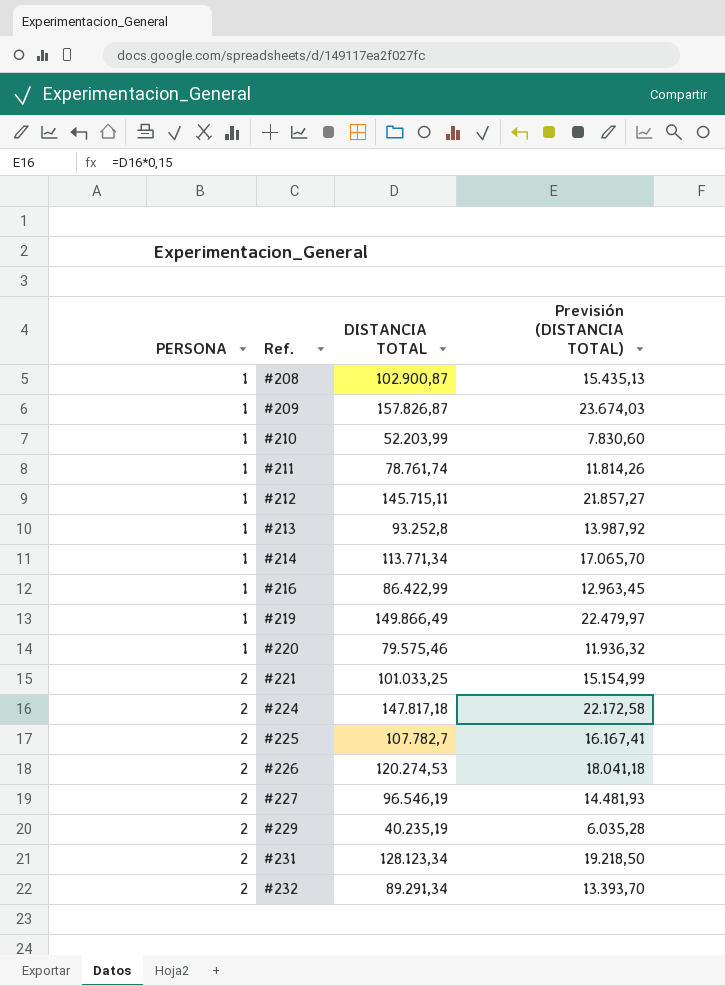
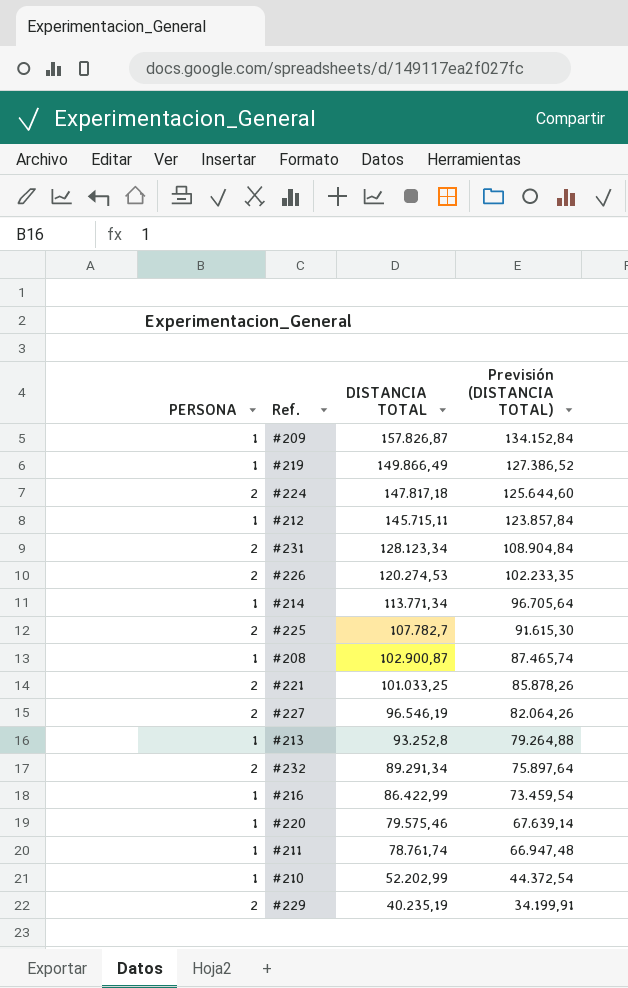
row order: PERSONA ascending -> DISTANCIA TOTAL descending
column Previsión (DISTANCIA TOTAL) | formula: [DISTANCIA TOTAL] * 0,15 -> [DISTANCIA TOTAL] * 0,85
#210 | DISTANCIA TOTAL: 52.203,99 -> 52.202,99

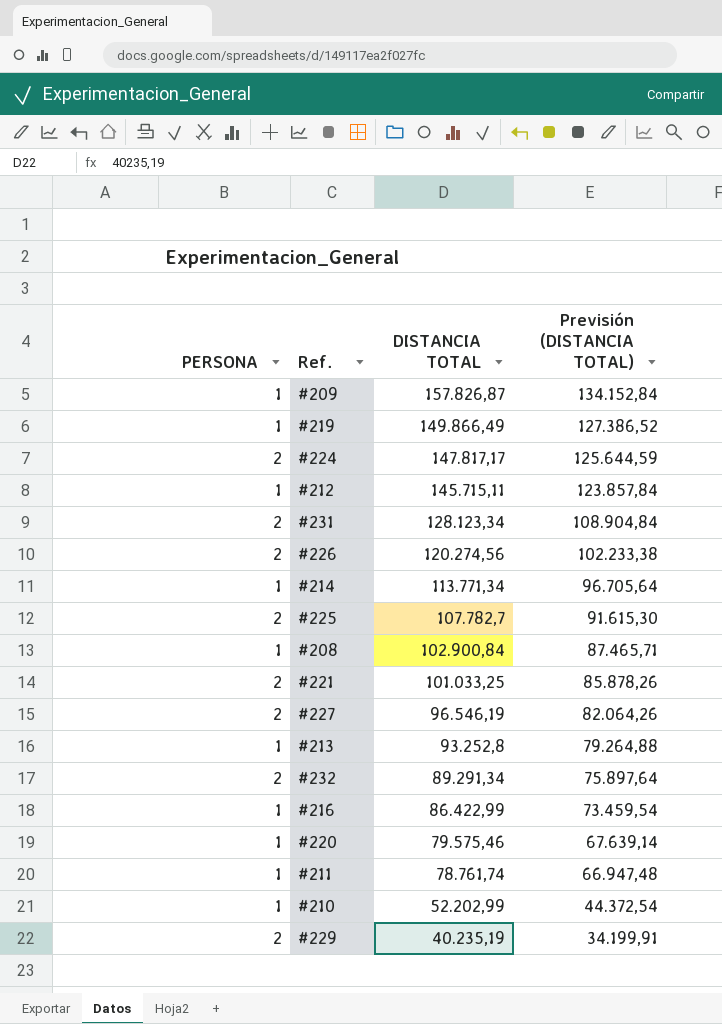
#224 | DISTANCIA TOTAL: 147.817,18 -> 147.817,17
#224 | Previsión (DISTANCIA TOTAL): 125.644,60 -> 125.644,59
#226 | DISTANCIA TOTAL: 120.274,53 -> 120.274,56
#226 | Previsión (DISTANCIA TOTAL): 102.233,35 -> 102.233,38
#208 | DISTANCIA TOTAL: 102.900,87 -> 102.900,84
#208 | Previsión (DISTANCIA TOTAL): 87.465,74 -> 87.465,71

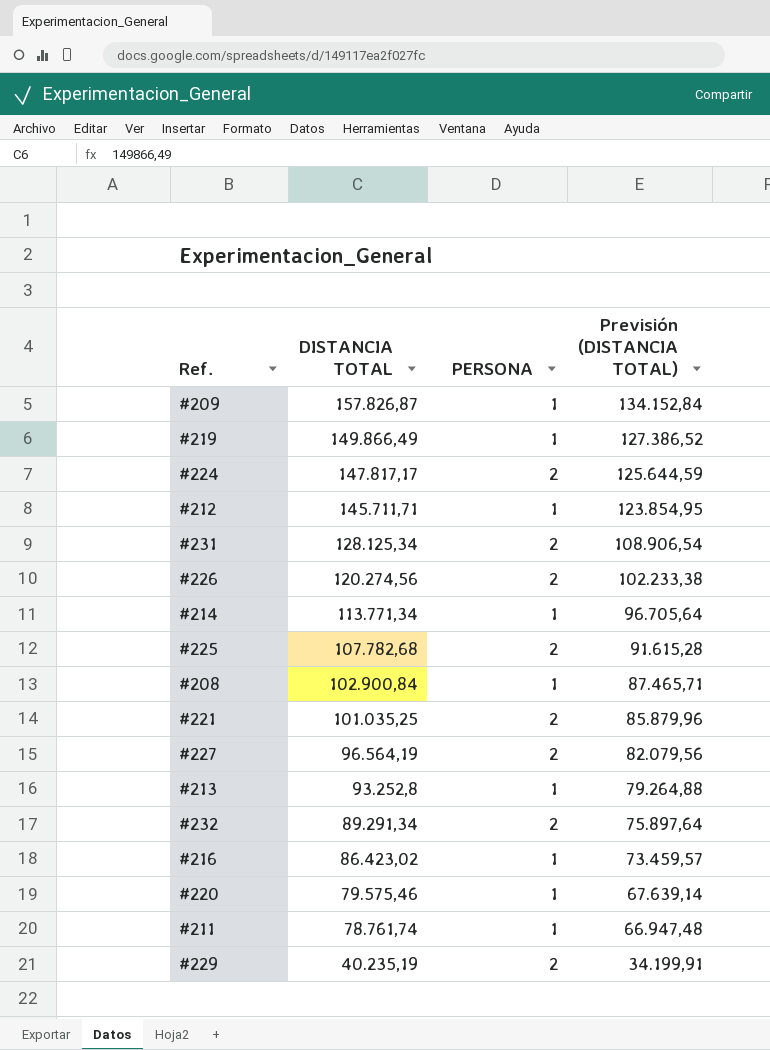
column PERSONA | position: 1 -> 3
row #210: 1 | 52.202,99 | 44.372,54 -> none
#212 | DISTANCIA TOTAL: 145.715,11 -> 145.711,71
#212 | Previsión (DISTANCIA TOTAL): 123.857,84 -> 123.854,95
#231 | DISTANCIA TOTAL: 128.123,34 -> 128.125,34
#231 | Previsión (DISTANCIA TOTAL): 108.904,84 -> 108.906,54
#225 | DISTANCIA TOTAL: 107.782,7 -> 107.782,68
#225 | Previsión (DISTANCIA TOTAL): 91.615,30 -> 91.615,28
#221 | DISTANCIA TOTAL: 101.033,25 -> 101.035,25
#221 | Previsión (DISTANCIA TOTAL): 85.878,26 -> 85.879,96
#227 | DISTANCIA TOTAL: 96.546,19 -> 96.564,19
#227 | Previsión (DISTANCIA TOTAL): 82.064,26 -> 82.079,56
#216 | DISTANCIA TOTAL: 86.422,99 -> 86.423,02
#216 | Previsión (DISTANCIA TOTAL): 73.459,54 -> 73.459,57

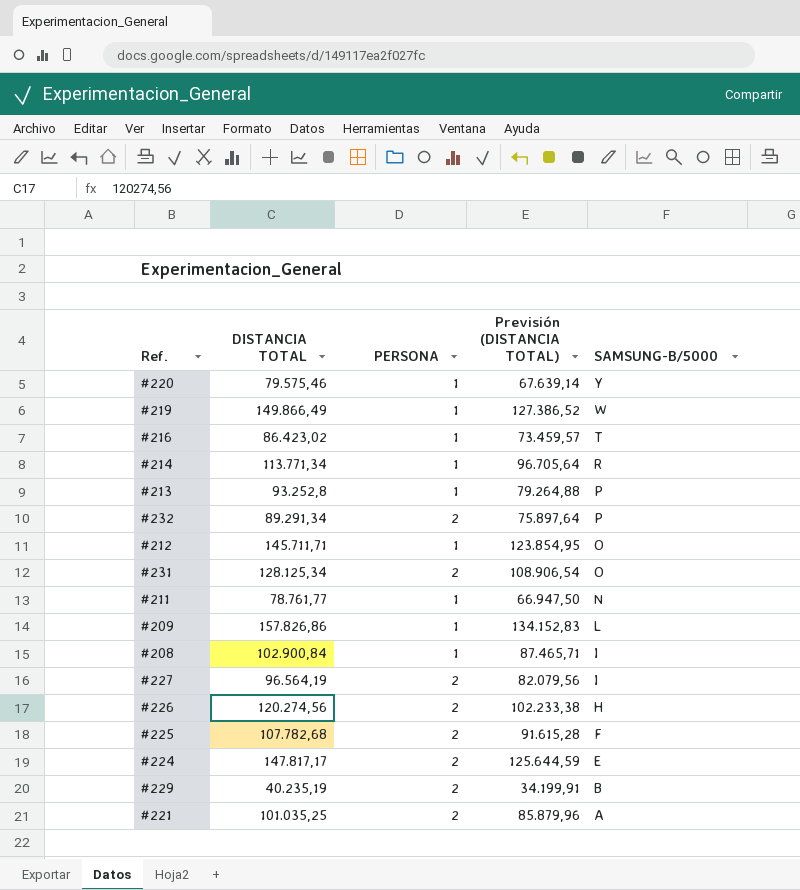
row order: DISTANCIA TOTAL descending -> SAMSUNG-B/5000 descending
column SAMSUNG-B/5000 | position: none -> 5
#211 | DISTANCIA TOTAL: 78.761,74 -> 78.761,77
#211 | Previsión (DISTANCIA TOTAL): 66.947,48 -> 66.947,50
#209 | DISTANCIA TOTAL: 157.826,87 -> 157.826,86
#209 | Previsión (DISTANCIA TOTAL): 134.152,84 -> 134.152,83

